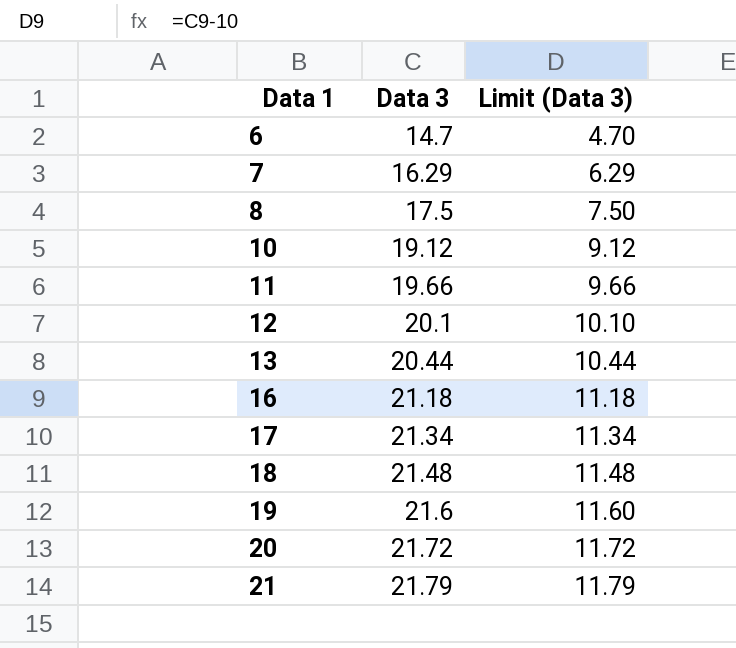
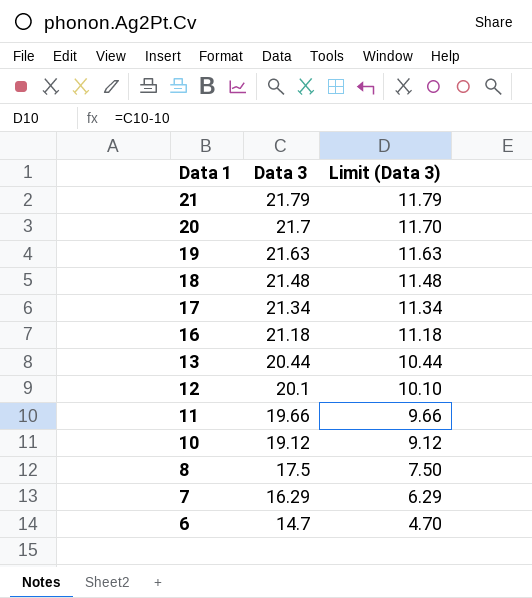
row order: Data 1 ascending -> Data 1 descending
20 | Data 3: 21.72 -> 21.7
20 | Limit (Data 3): 11.72 -> 11.70
19 | Data 3: 21.6 -> 21.63
19 | Limit (Data 3): 11.60 -> 11.63

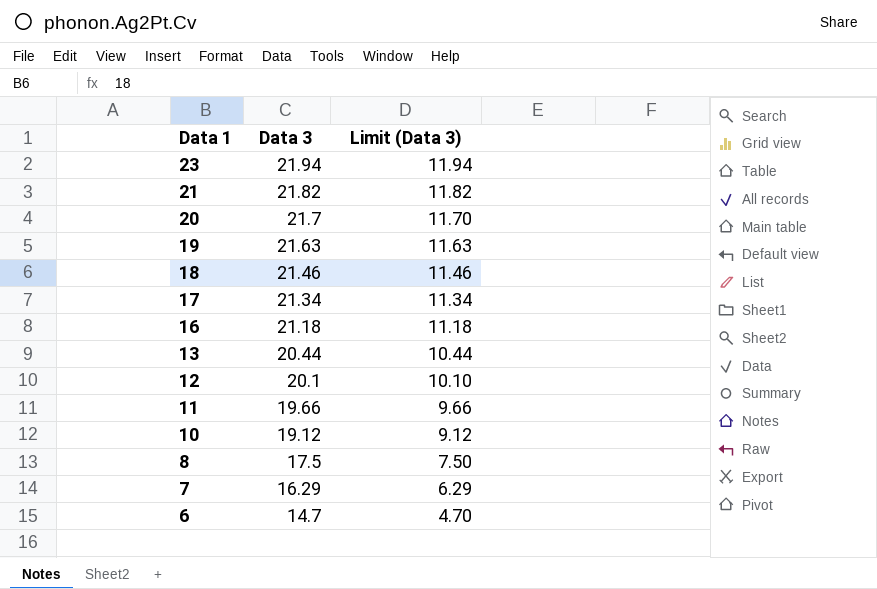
row 23: none -> 21.94 | 11.94
21 | Data 3: 21.79 -> 21.82
21 | Limit (Data 3): 11.79 -> 11.82
18 | Data 3: 21.48 -> 21.46
18 | Limit (Data 3): 11.48 -> 11.46

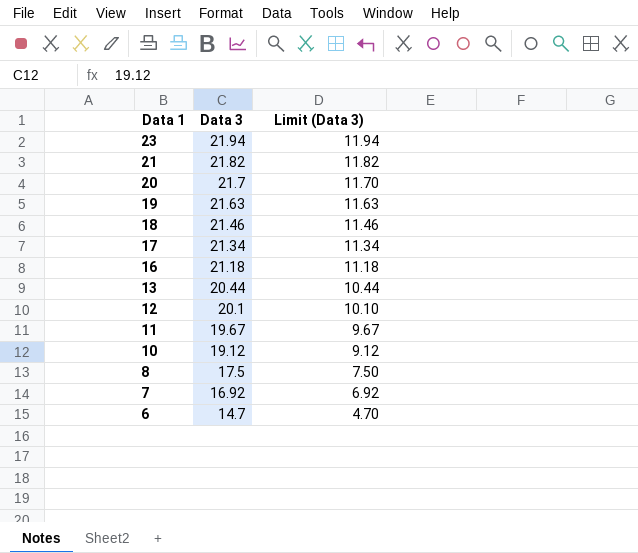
11 | Data 3: 19.66 -> 19.67
11 | Limit (Data 3): 9.66 -> 9.67
7 | Data 3: 16.29 -> 16.92
7 | Limit (Data 3): 6.29 -> 6.92

